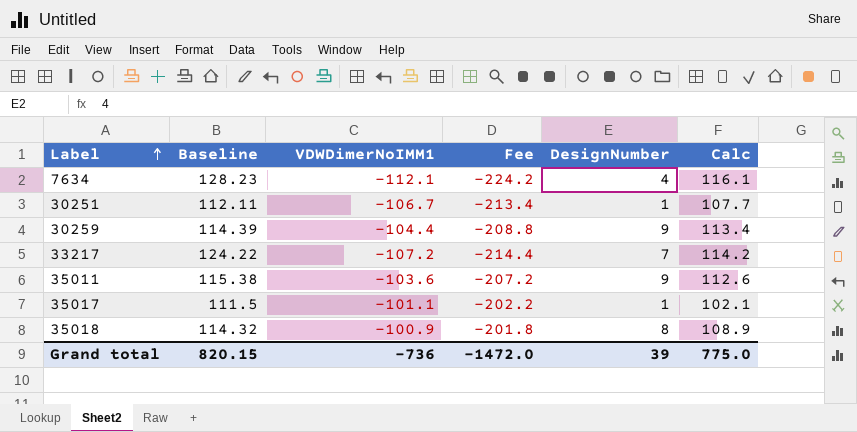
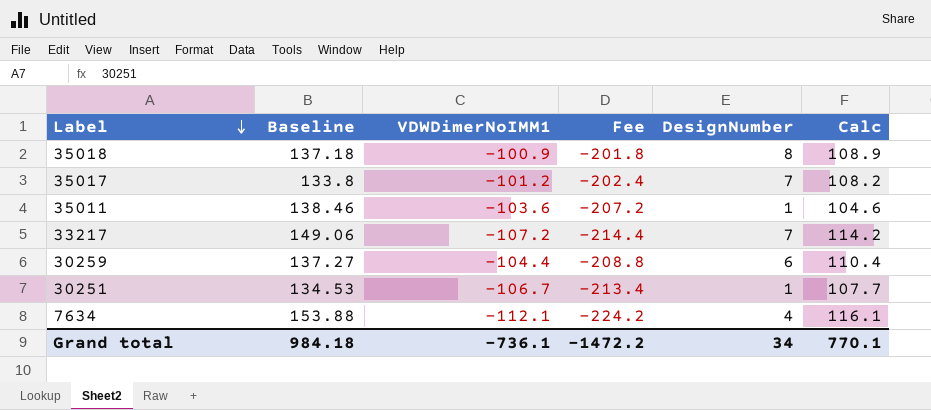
row order: Label ascending -> Label descending
35018 | Baseline: 114.32 -> 137.18
35017 | Baseline: 111.5 -> 133.8
35017 | VDWDimerNoIMM1: -101.1 -> -101.2
35017 | Fee: -202.2 -> -202.4
35017 | DesignNumber: 1 -> 7
35017 | Calc: 102.1 -> 108.2
35011 | Baseline: 115.38 -> 138.46
35011 | DesignNumber: 9 -> 1
35011 | Calc: 112.6 -> 104.6
33217 | Baseline: 124.22 -> 149.06
30259 | Baseline: 114.39 -> 137.27
30259 | DesignNumber: 9 -> 6
30259 | Calc: 113.4 -> 110.4
30251 | Baseline: 112.11 -> 134.53
7634 | Baseline: 128.23 -> 153.88
Grand total | Baseline: 820.15 -> 984.18
Grand total | VDWDimerNoIMM1: -736 -> -736.1
Grand total | Fee: -1472.0 -> -1472.2
Grand total | DesignNumber: 39 -> 34
Grand total | Calc: 775.0 -> 770.1

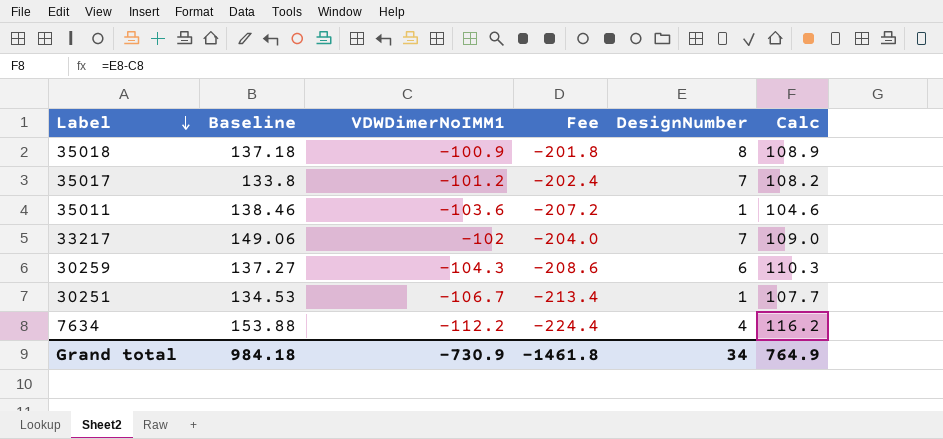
33217 | VDWDimerNoIMM1: -107.2 -> -102
33217 | Fee: -214.4 -> -204.0
33217 | Calc: 114.2 -> 109.0
30259 | VDWDimerNoIMM1: -104.4 -> -104.3
30259 | Fee: -208.8 -> -208.6
30259 | Calc: 110.4 -> 110.3
7634 | VDWDimerNoIMM1: -112.1 -> -112.2
7634 | Fee: -224.2 -> -224.4
7634 | Calc: 116.1 -> 116.2
Grand total | VDWDimerNoIMM1: -736.1 -> -730.9
Grand total | Fee: -1472.2 -> -1461.8
Grand total | Calc: 770.1 -> 764.9

